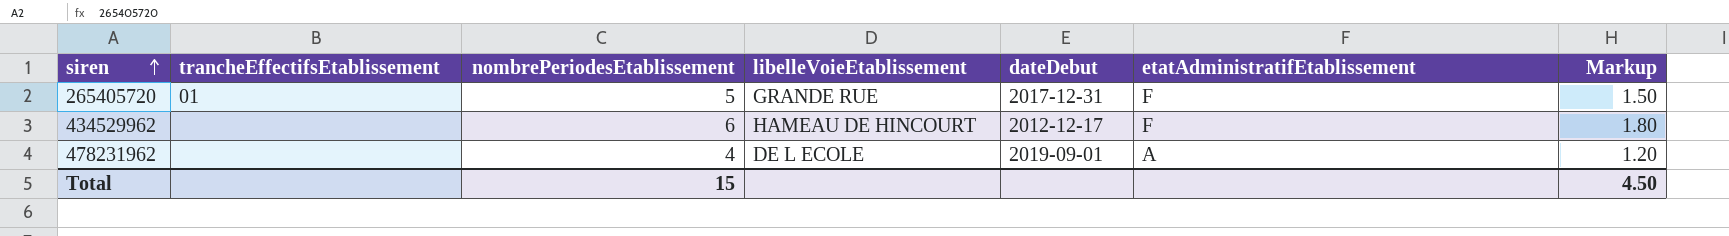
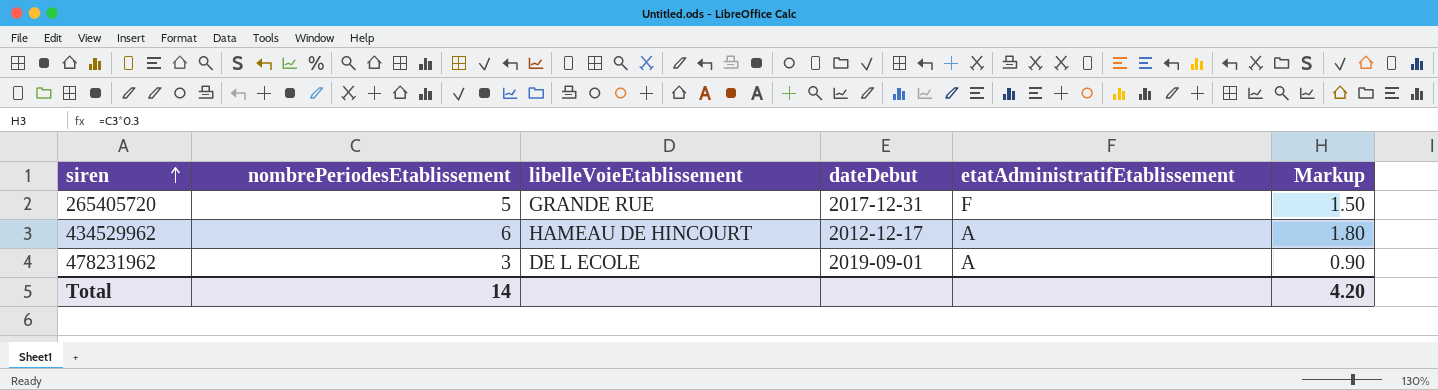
column trancheEffectifsEtablissement | position: 2 -> none
434529962 | etatAdministratifEtablissement: F -> A
478231962 | nombrePeriodesEtablissement: 4 -> 3
478231962 | Markup: 1.20 -> 0.90
Total | nombrePeriodesEtablissement: 15 -> 14
Total | Markup: 4.50 -> 4.20

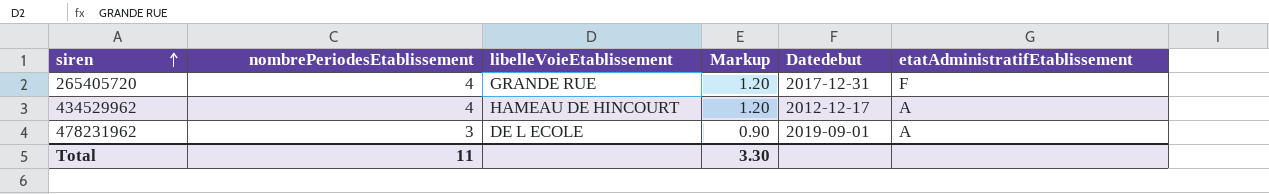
column Markup | position: 6 -> 4
column name: dateDebut -> Datedebut
265405720 | nombrePeriodesEtablissement: 5 -> 4
265405720 | Markup: 1.50 -> 1.20
434529962 | nombrePeriodesEtablissement: 6 -> 4
434529962 | Markup: 1.80 -> 1.20
Total | nombrePeriodesEtablissement: 14 -> 11
Total | Markup: 4.20 -> 3.30

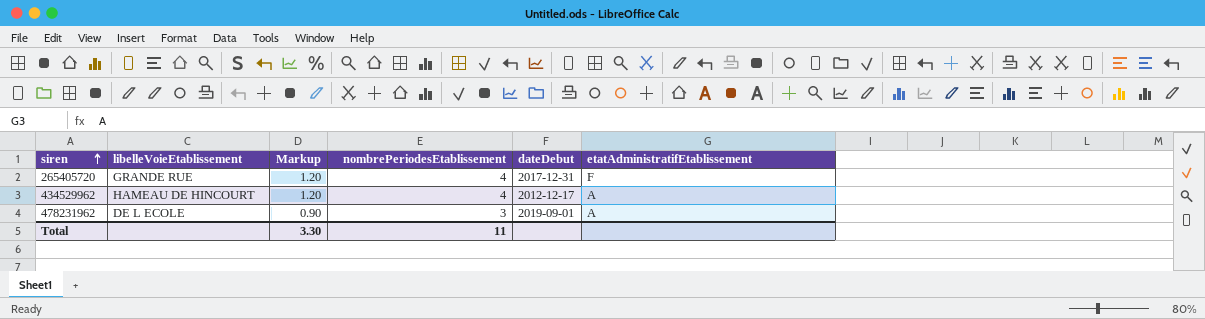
column nombrePeriodesEtablissement | position: 2 -> 4
column name: Datedebut -> dateDebut

